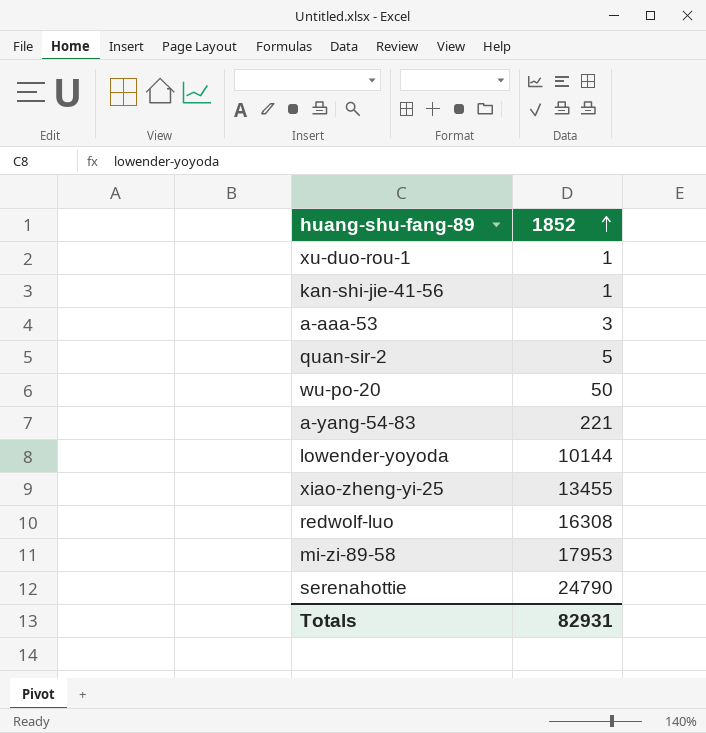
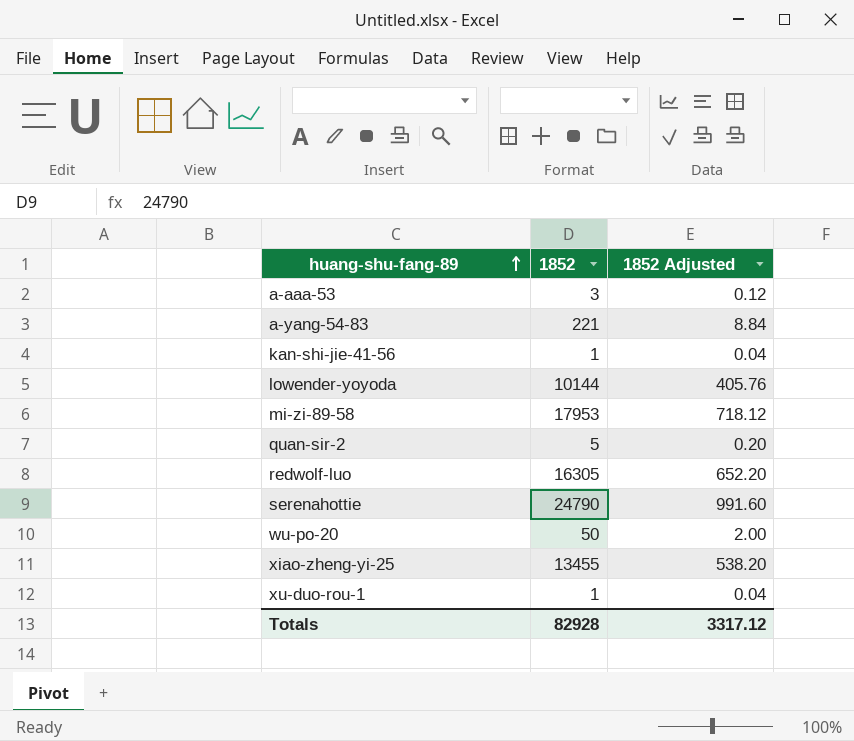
row order: 1852 ascending -> huang-shu-fang-89 ascending
column 1852 Adjusted | formula: none -> [1852] * 0.04
redwolf-luo | 1852: 16308 -> 16305
Totals | 1852: 82931 -> 82928

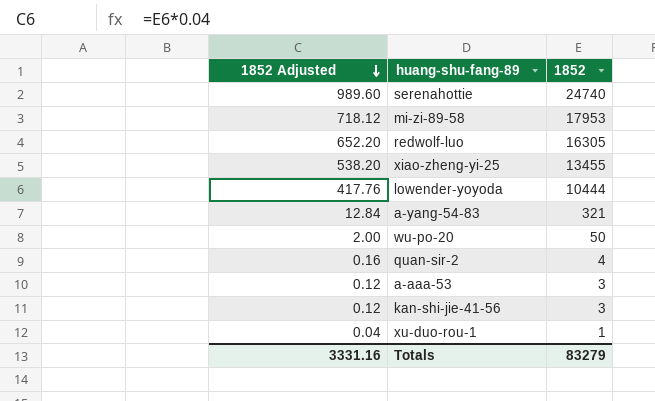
row order: huang-shu-fang-89 ascending -> 1852 Adjusted descending
column 1852 Adjusted | position: 3 -> 1
serenahottie | 1852 Adjusted: 991.60 -> 989.60
serenahottie | 1852: 24790 -> 24740
lowender-yoyoda | 1852 Adjusted: 405.76 -> 417.76
lowender-yoyoda | 1852: 10144 -> 10444
a-yang-54-83 | 1852 Adjusted: 8.84 -> 12.84
a-yang-54-83 | 1852: 221 -> 321
quan-sir-2 | 1852 Adjusted: 0.20 -> 0.16
quan-sir-2 | 1852: 5 -> 4
kan-shi-jie-41-56 | 1852 Adjusted: 0.04 -> 0.12
kan-shi-jie-41-56 | 1852: 1 -> 3
Totals | 1852 Adjusted: 3317.12 -> 3331.16
Totals | 1852: 82928 -> 83279

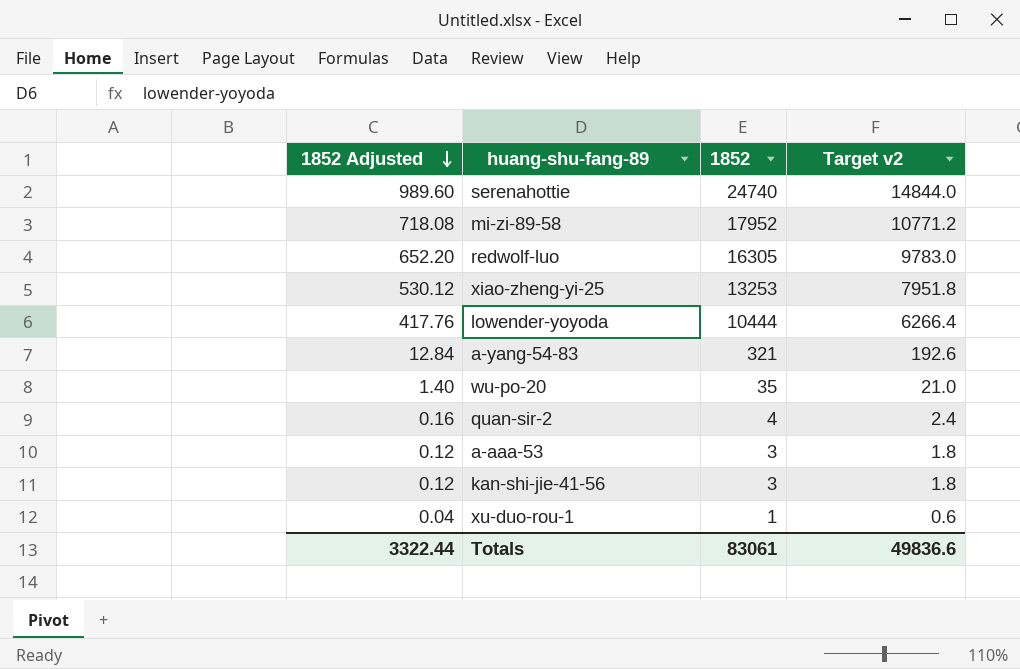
column Target v2 | formula: none -> [1852] * 0.6
mi-zi-89-58 | 1852 Adjusted: 718.12 -> 718.08
mi-zi-89-58 | 1852: 17953 -> 17952
xiao-zheng-yi-25 | 1852 Adjusted: 538.20 -> 530.12
xiao-zheng-yi-25 | 1852: 13455 -> 13253
wu-po-20 | 1852 Adjusted: 2.00 -> 1.40
wu-po-20 | 1852: 50 -> 35
Totals | 1852 Adjusted: 3331.16 -> 3322.44
Totals | 1852: 83279 -> 83061

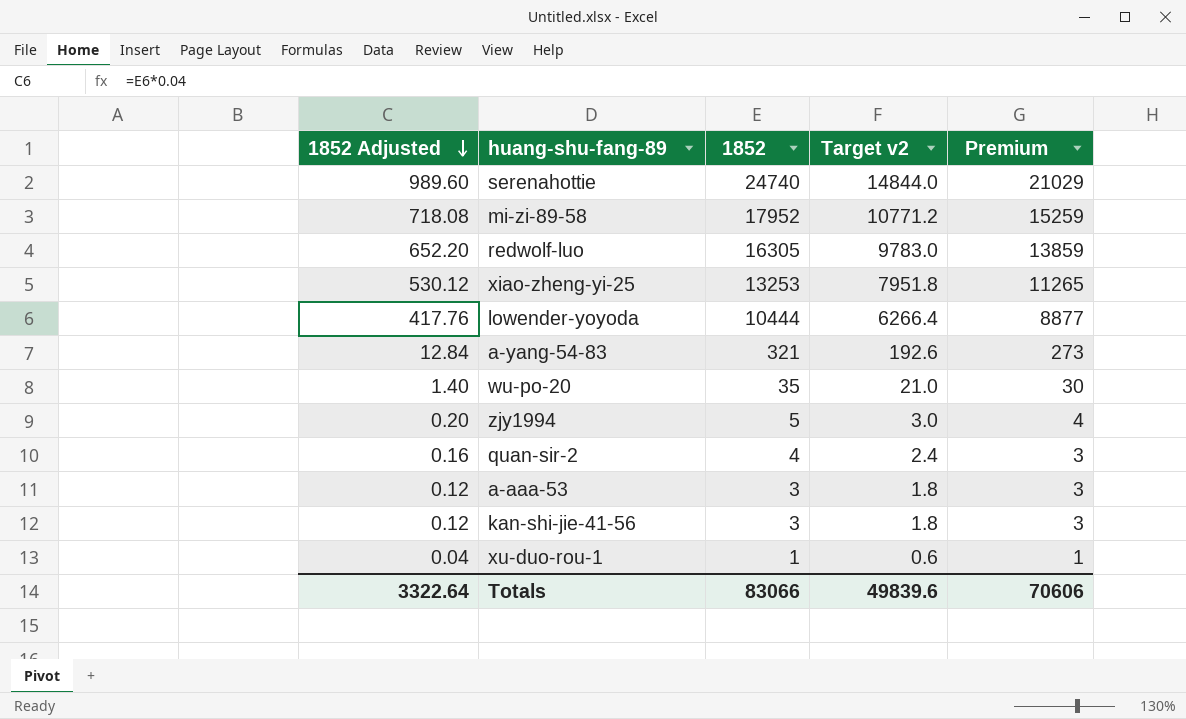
column Premium | formula: none -> [1852] * 0.85
row zjy1994: none -> 0.20 | 5 | 3.0 | 4
Totals | 1852 Adjusted: 3322.44 -> 3322.64
Totals | 1852: 83061 -> 83066
Totals | Target v2: 49836.6 -> 49839.6

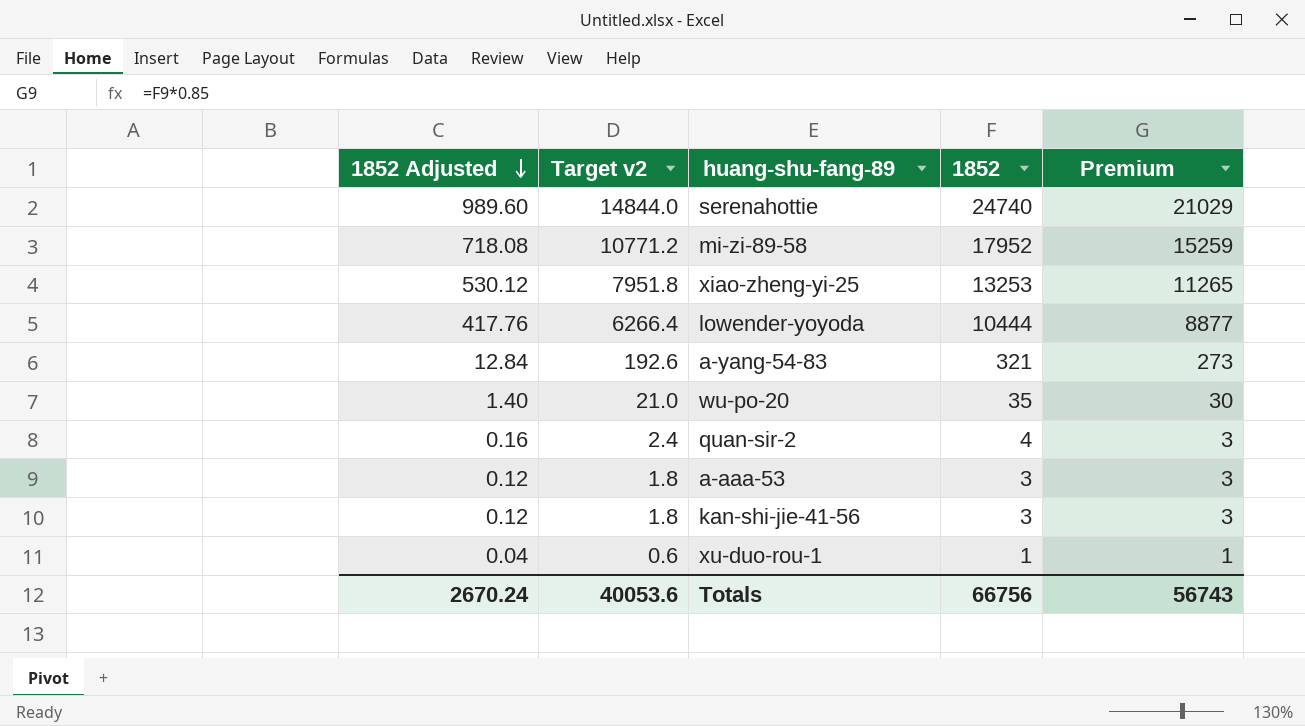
column Target v2 | position: 4 -> 2
row redwolf-luo: 652.20 | 16305 | 9783.0 | 13859 -> none
row zjy1994: 0.20 | 5 | 3.0 | 4 -> none
Totals | 1852 Adjusted: 3322.64 -> 2670.24
Totals | Target v2: 49839.6 -> 40053.6
Totals | 1852: 83066 -> 66756
Totals | Premium: 70606 -> 56743

